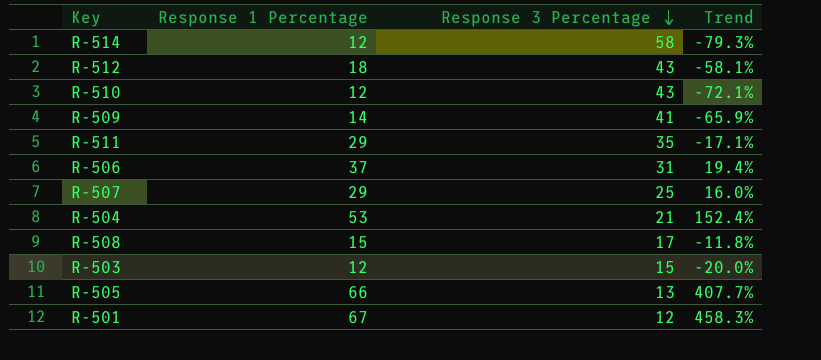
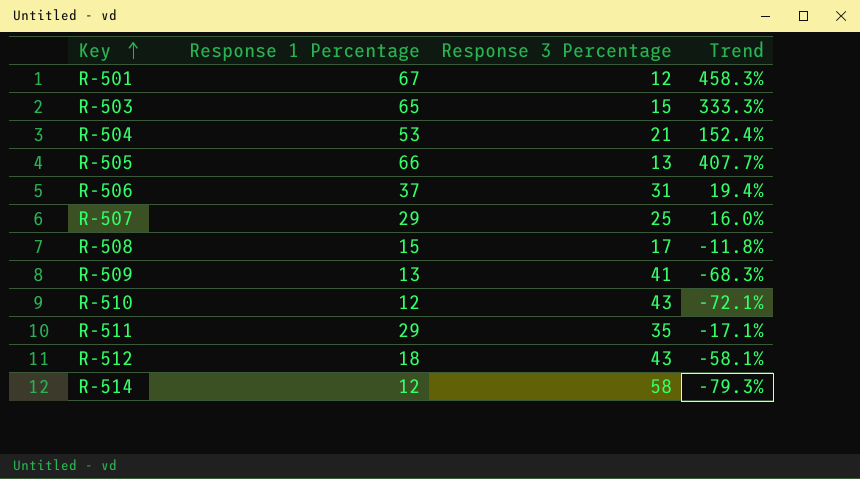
row order: Response 3 Percentage descending -> Key ascending
R-503 | Response 1 Percentage: 12 -> 65
R-503 | Trend: -20.0% -> 333.3%
R-509 | Response 1 Percentage: 14 -> 13
R-509 | Trend: -65.9% -> -68.3%

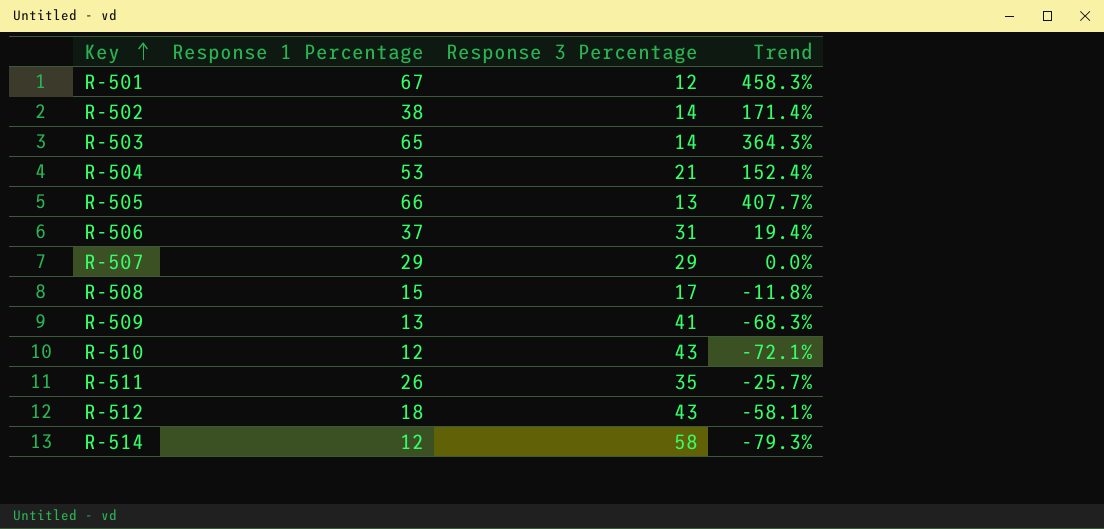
row R-502: none -> 38 | 14 | 171.4%
R-503 | Response 3 Percentage: 15 -> 14
R-503 | Trend: 333.3% -> 364.3%
R-507 | Response 3 Percentage: 25 -> 29
R-507 | Trend: 16.0% -> 0.0%
R-511 | Response 1 Percentage: 29 -> 26
R-511 | Trend: -17.1% -> -25.7%

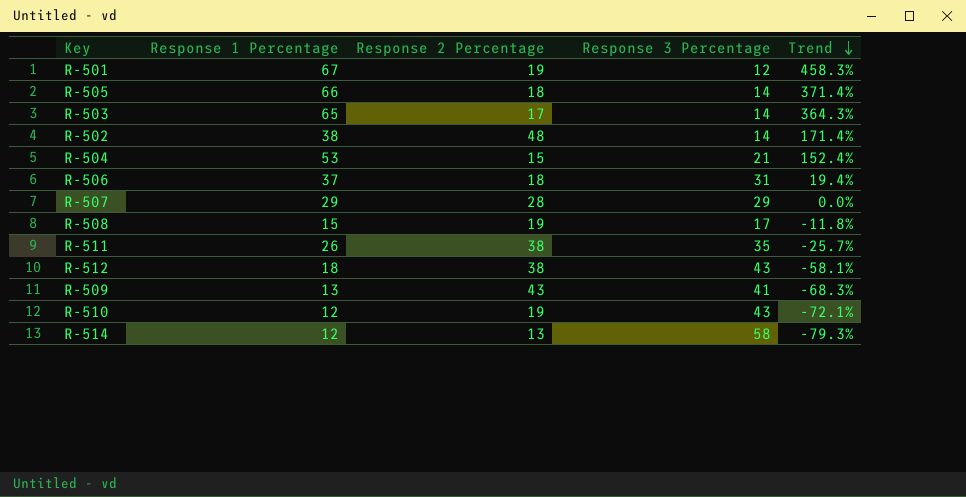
row order: Key ascending -> Trend descending
column Response 2 Percentage | position: none -> 3
R-505 | Response 3 Percentage: 13 -> 14
R-505 | Trend: 407.7% -> 371.4%

